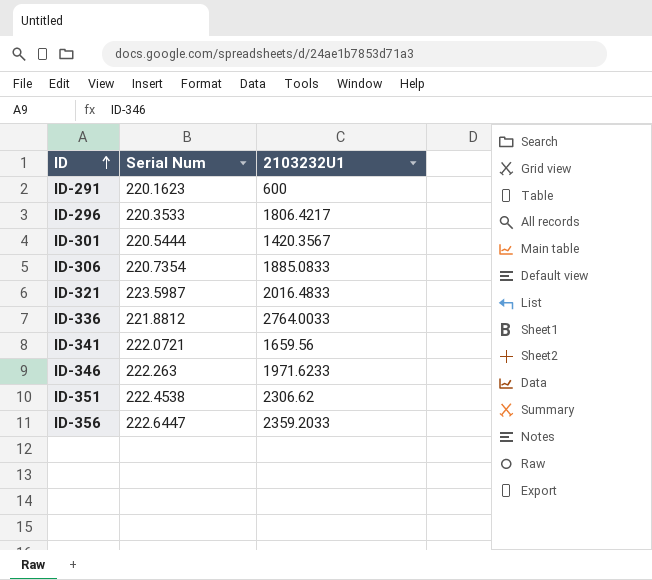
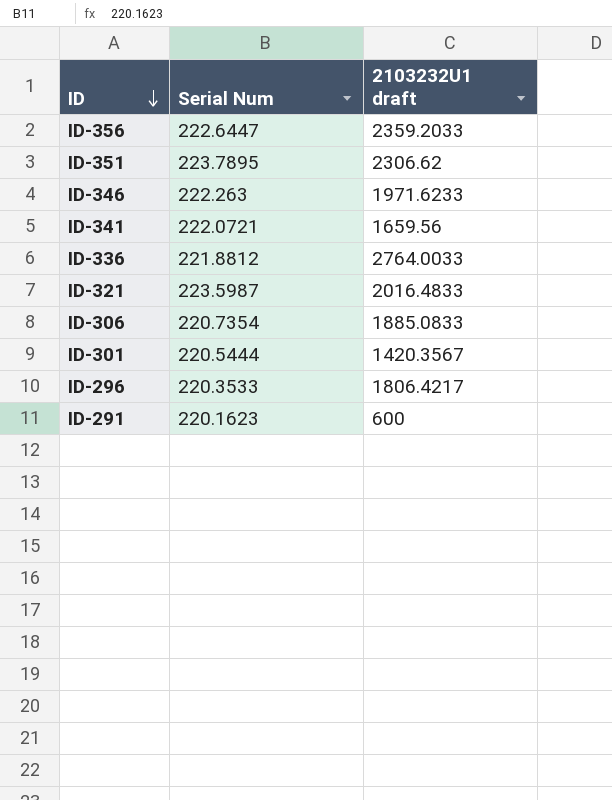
row order: ID ascending -> ID descending
column name: 2103232U1 -> 2103232U1 draft
ID-351 | Serial Num: 222.4538 -> 223.7895

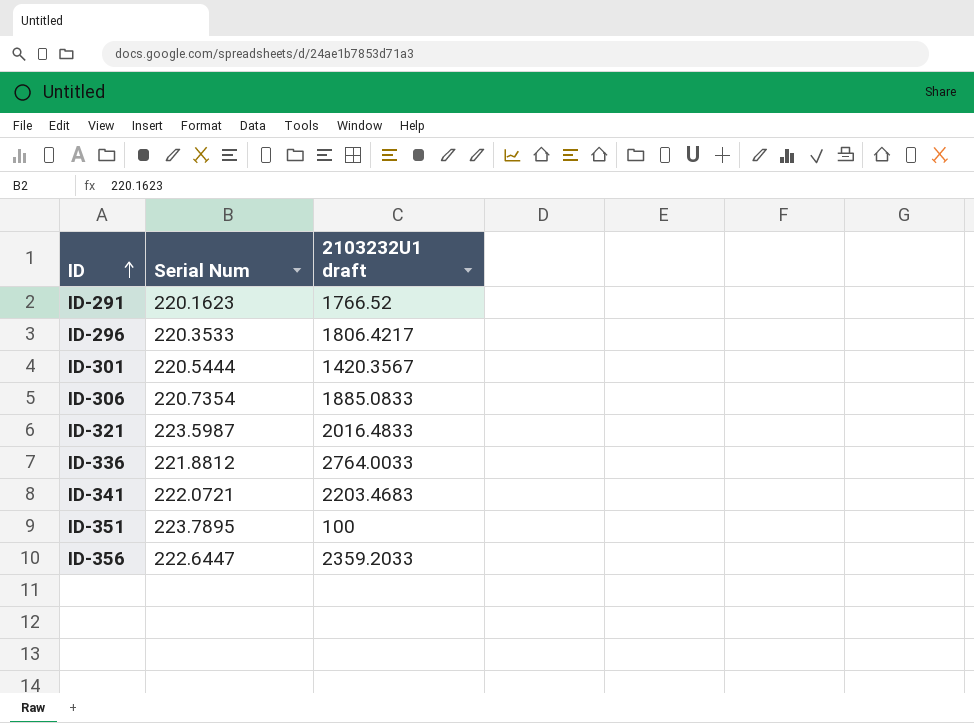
row order: ID descending -> ID ascending
row ID-346: 222.263 | 1971.6233 -> none
ID-291 | 2103232U1 draft: 600 -> 1766.52
ID-341 | 2103232U1 draft: 1659.56 -> 2203.4683
ID-351 | 2103232U1 draft: 2306.62 -> 100

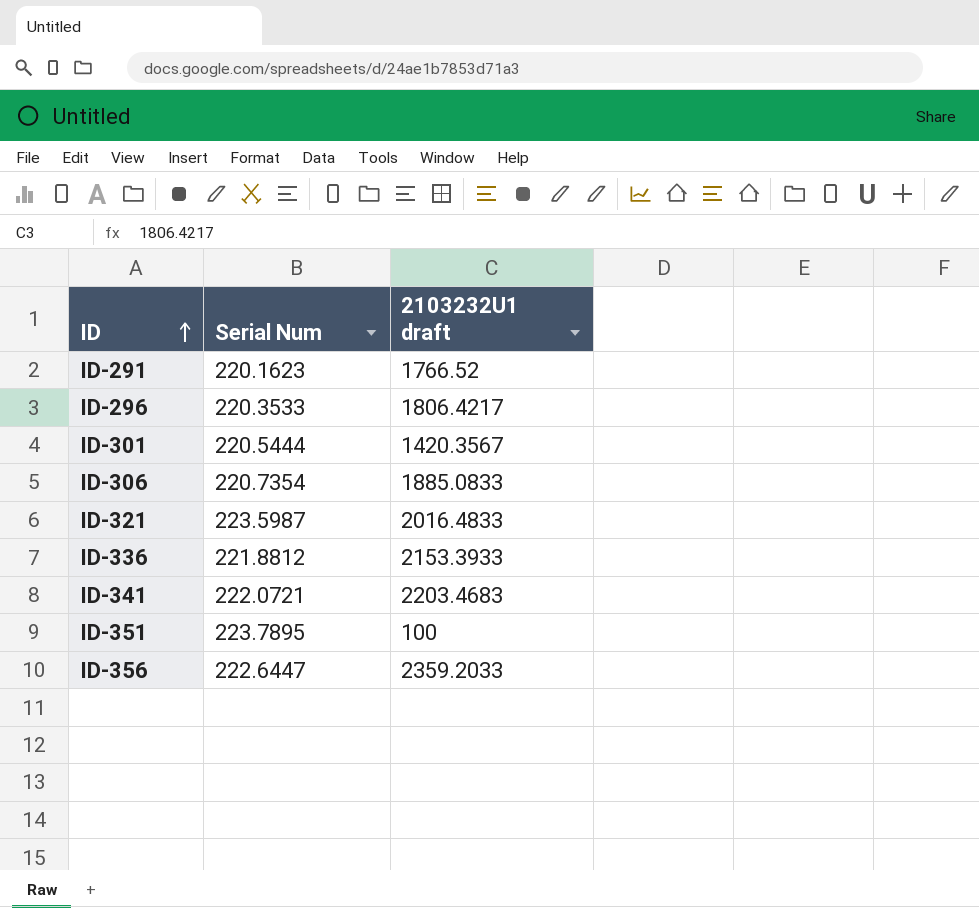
ID-336 | 2103232U1 draft: 2764.0033 -> 2153.3933

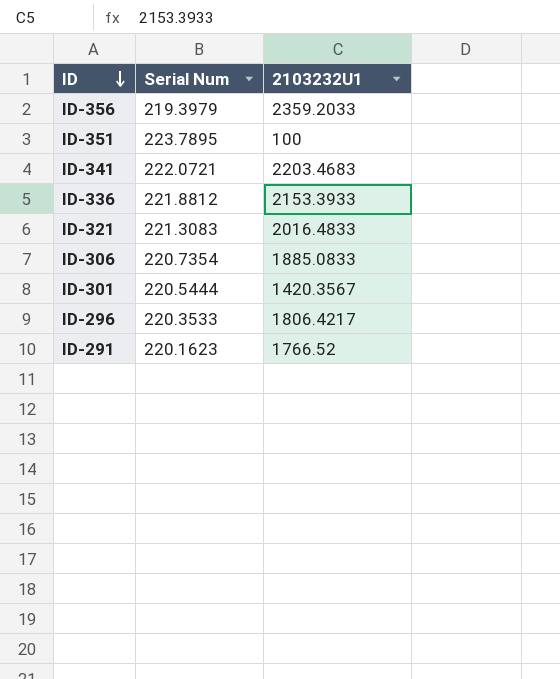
row order: ID ascending -> ID descending
column name: 2103232U1 draft -> 2103232U1
ID-356 | Serial Num: 222.6447 -> 219.3979
ID-321 | Serial Num: 223.5987 -> 221.3083

